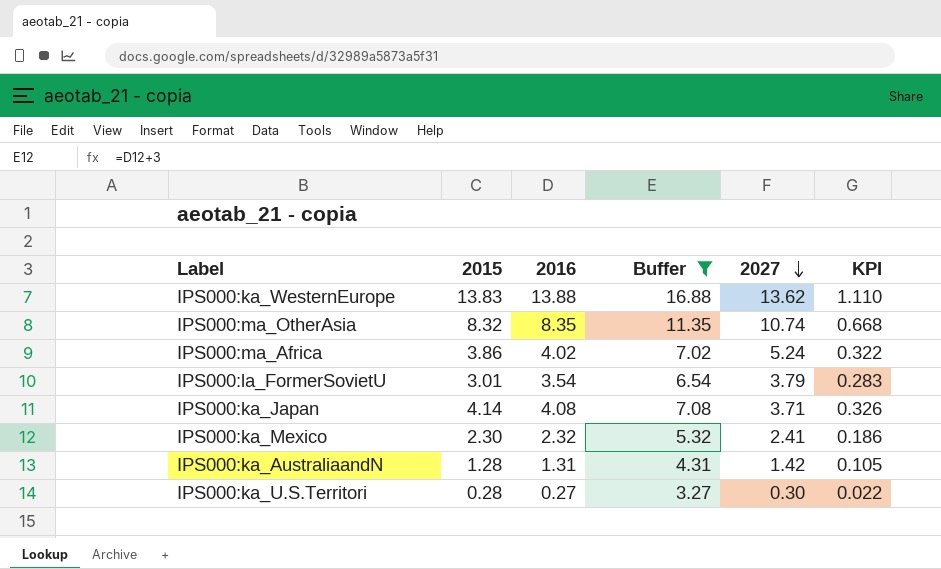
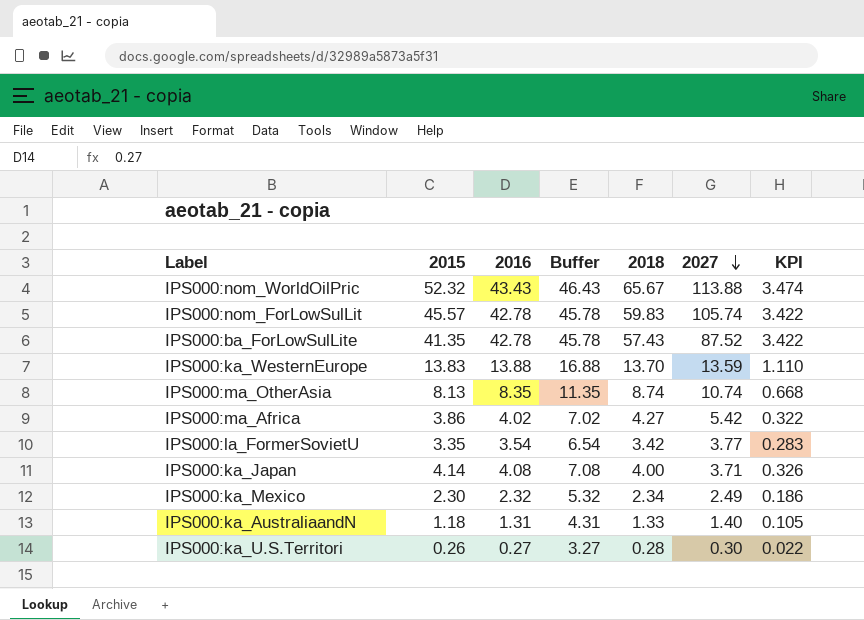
filter: Buffer <= 16.88 -> none
column 2018 | position: none -> 5
IPS000:ka_WesternEurope | 2027: 13.62 -> 13.59
IPS000:ma_OtherAsia | 2015: 8.32 -> 8.13
IPS000:ma_Africa | 2027: 5.24 -> 5.42
IPS000:la_FormerSovietU | 2015: 3.01 -> 3.35
IPS000:la_FormerSovietU | 2027: 3.79 -> 3.77
IPS000:ka_Mexico | 2027: 2.41 -> 2.49
IPS000:ka_AustraliaandN | 2015: 1.28 -> 1.18
IPS000:ka_AustraliaandN | 2027: 1.42 -> 1.40
IPS000:ka_U.S.Territori | 2015: 0.28 -> 0.26

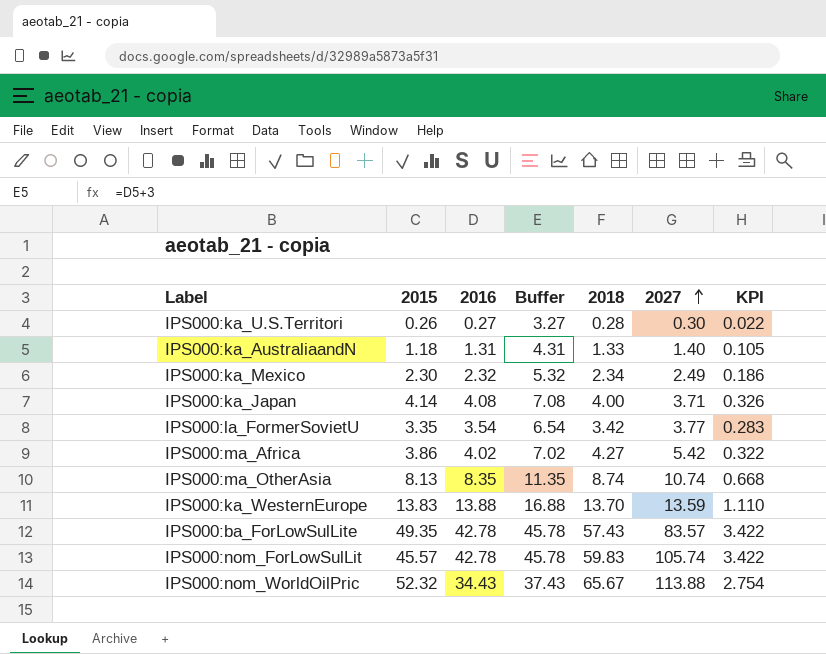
row order: 2027 descending -> 2027 ascending
IPS000:ba_ForLowSulLite | 2015: 41.35 -> 49.35
IPS000:ba_ForLowSulLite | 2027: 87.52 -> 83.57
IPS000:nom_WorldOilPric | 2016: 43.43 -> 34.43
IPS000:nom_WorldOilPric | Buffer: 46.43 -> 37.43
IPS000:nom_WorldOilPric | KPI: 3.474 -> 2.754

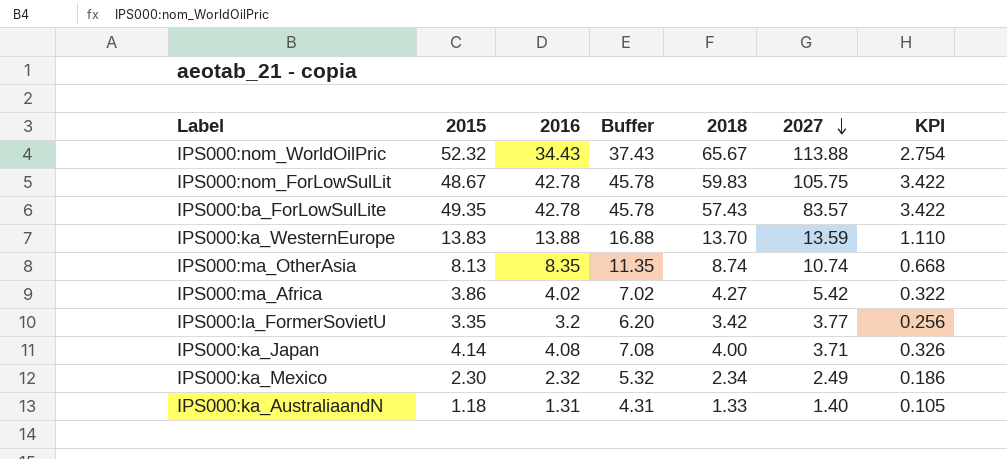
row order: 2027 ascending -> 2027 descending
row IPS000:ka_U.S.Territori: 0.26 | 0.27 | 3.27 | 0.28 | 0.30 | 0.022 -> none
IPS000:nom_ForLowSulLit | 2015: 45.57 -> 48.67
IPS000:nom_ForLowSulLit | 2027: 105.74 -> 105.75
IPS000:la_FormerSovietU | 2016: 3.54 -> 3.2
IPS000:la_FormerSovietU | Buffer: 6.54 -> 6.20
IPS000:la_FormerSovietU | KPI: 0.283 -> 0.256

